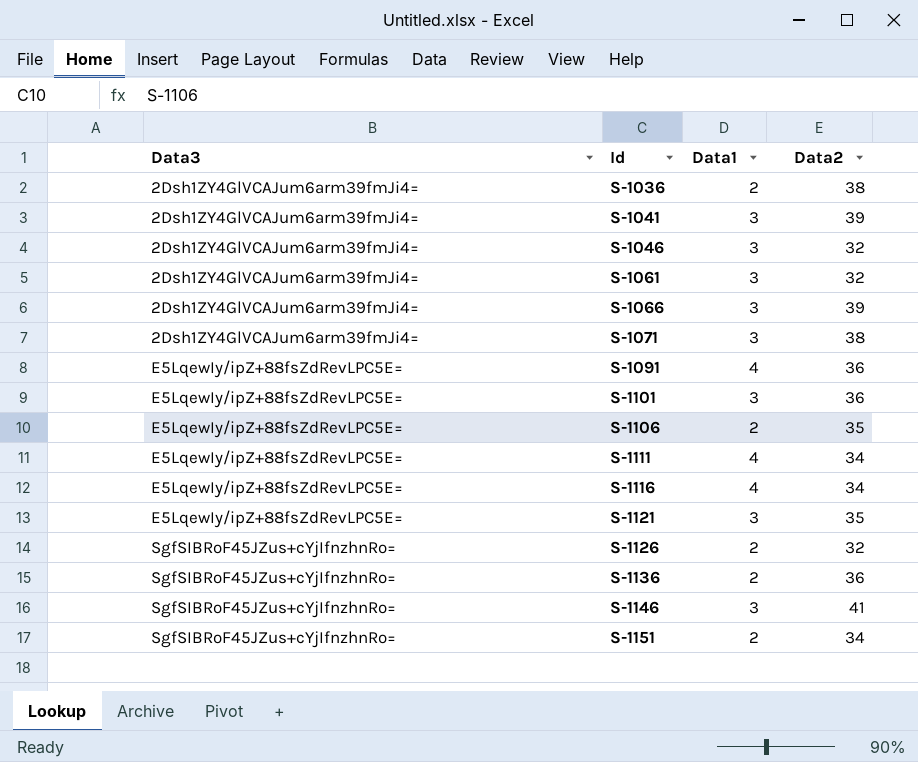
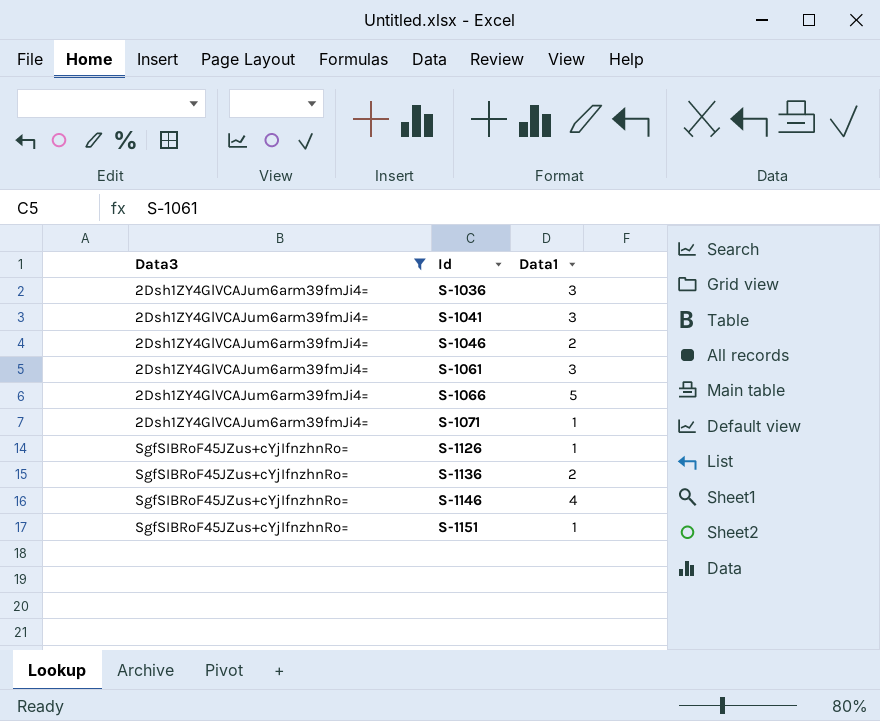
filter: none -> Data3 != E5LqewIy/ipZ+88fsZdRevLPC5E=
column Data2 | position: 4 -> none
S-1036 | Data1: 2 -> 3
S-1046 | Data1: 3 -> 2
S-1066 | Data1: 3 -> 5
S-1071 | Data1: 3 -> 1
S-1126 | Data1: 2 -> 1
S-1146 | Data1: 3 -> 4
S-1151 | Data1: 2 -> 1

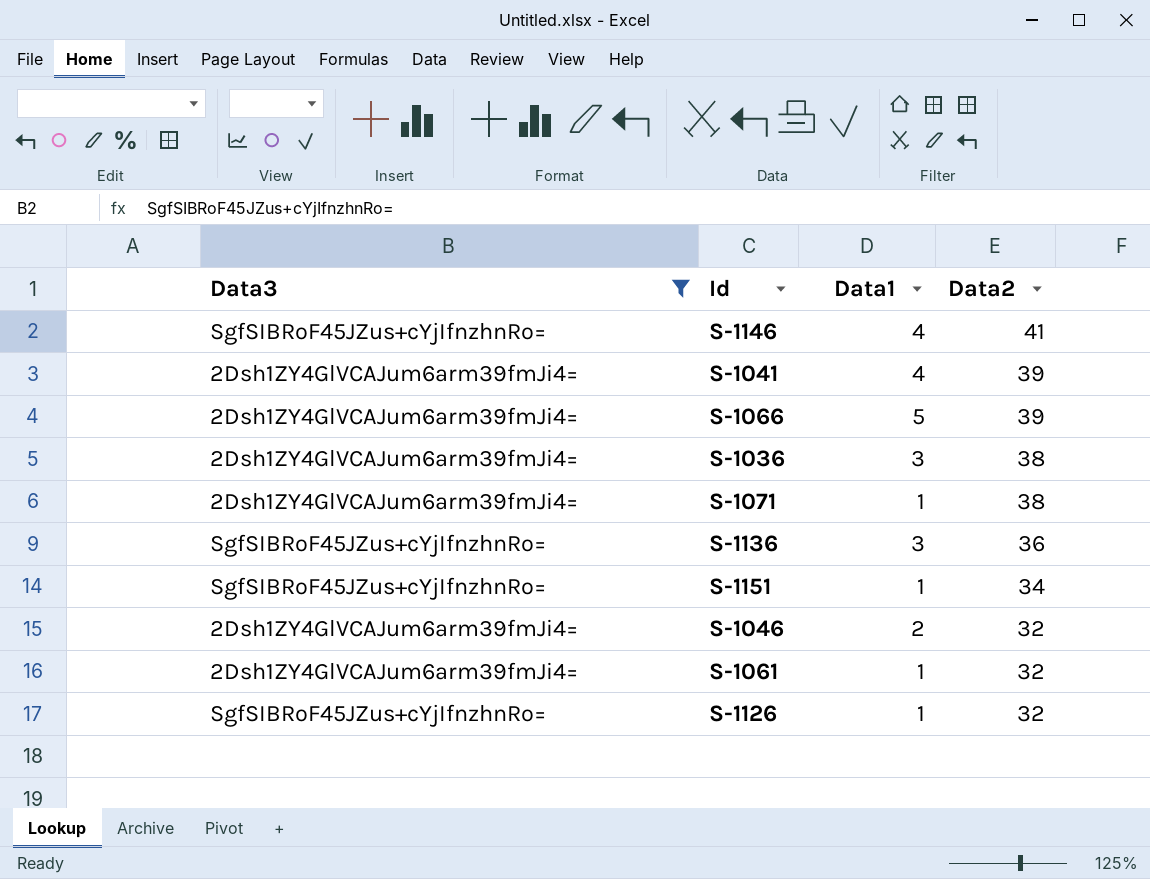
row order: Data3 ascending -> Data2 descending
column Data2 | position: none -> 4
S-1041 | Data1: 3 -> 4
S-1136 | Data1: 2 -> 3
S-1061 | Data1: 3 -> 1

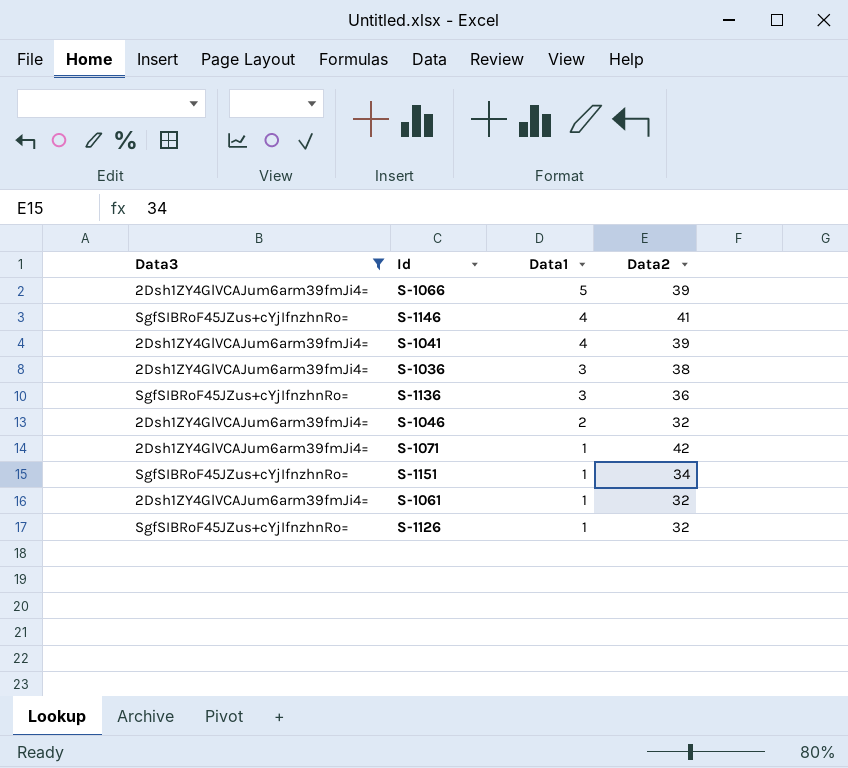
row order: Data2 descending -> Data1 descending
S-1071 | Data2: 38 -> 42

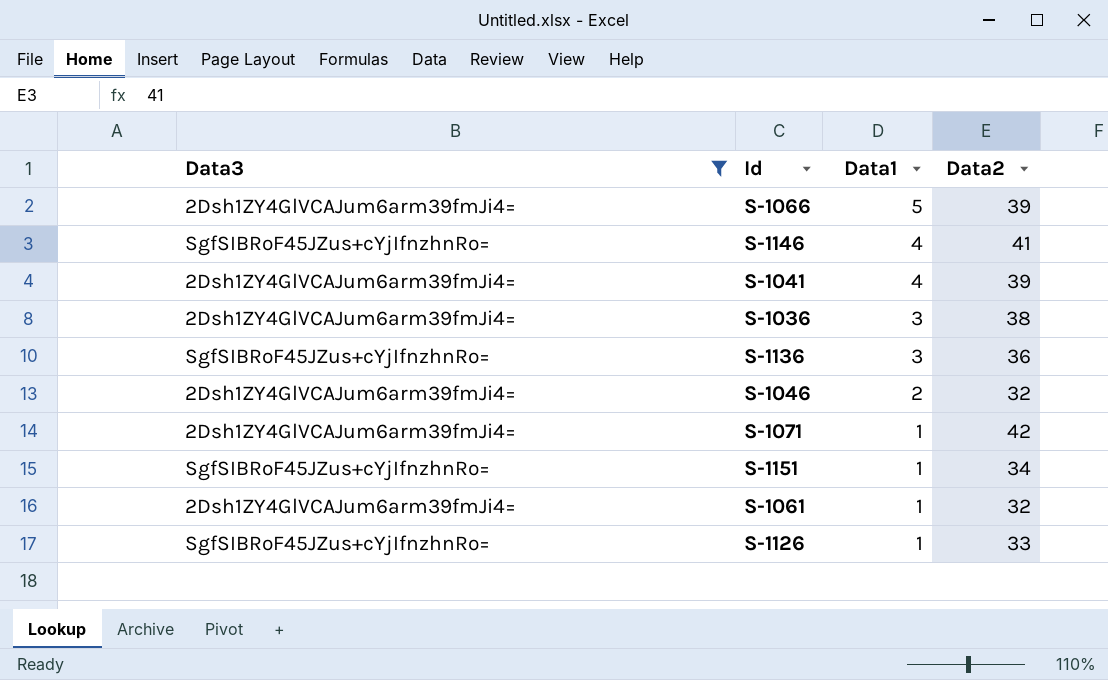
S-1126 | Data2: 32 -> 33

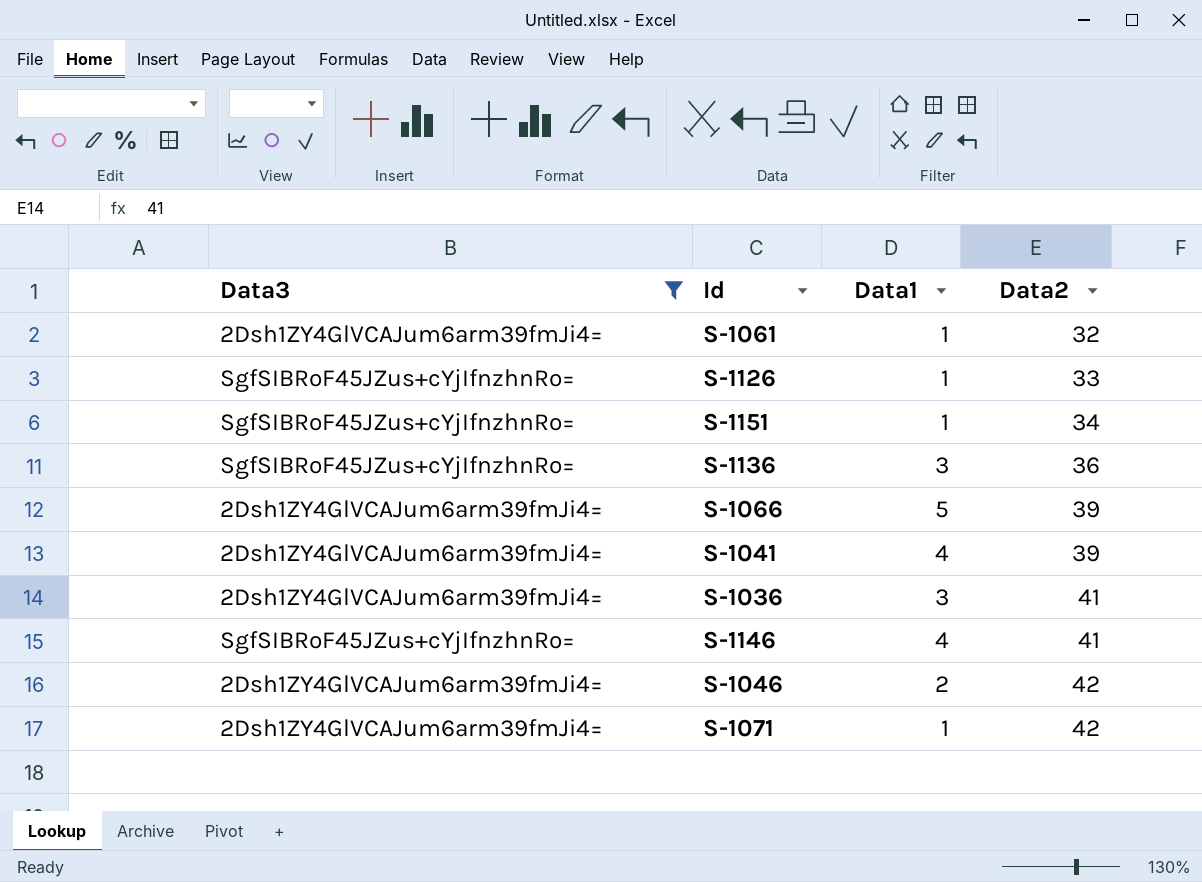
row order: Data1 descending -> Data2 ascending
S-1036 | Data2: 38 -> 41
S-1046 | Data2: 32 -> 42

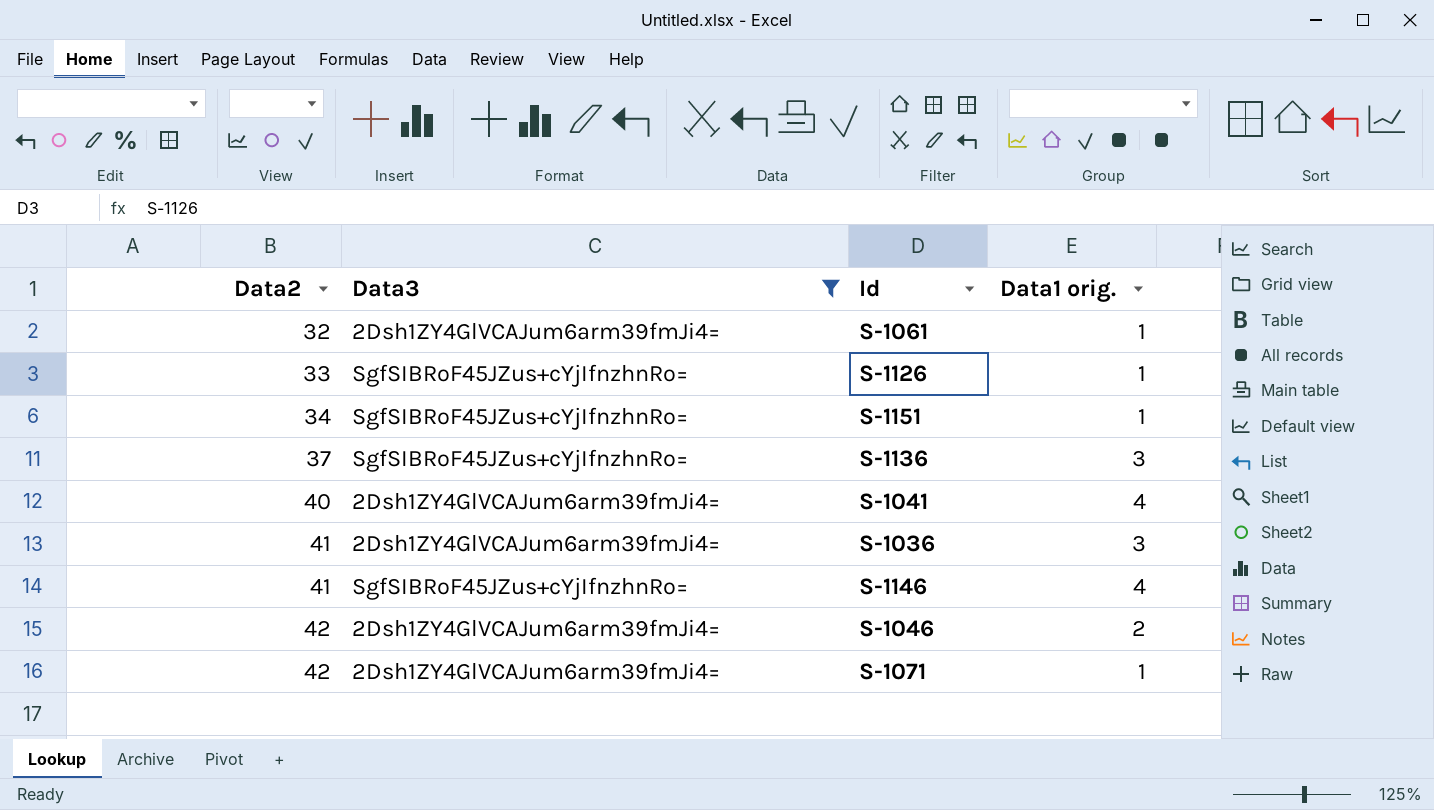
column Data2 | position: 4 -> 1
column name: Data1 -> Data1 orig.
row S-1066: 2Dsh1ZY4GlVCAJum6arm39fmJi4= | 5 | 39 -> none
S-1136 | Data2: 36 -> 37
S-1041 | Data2: 39 -> 40

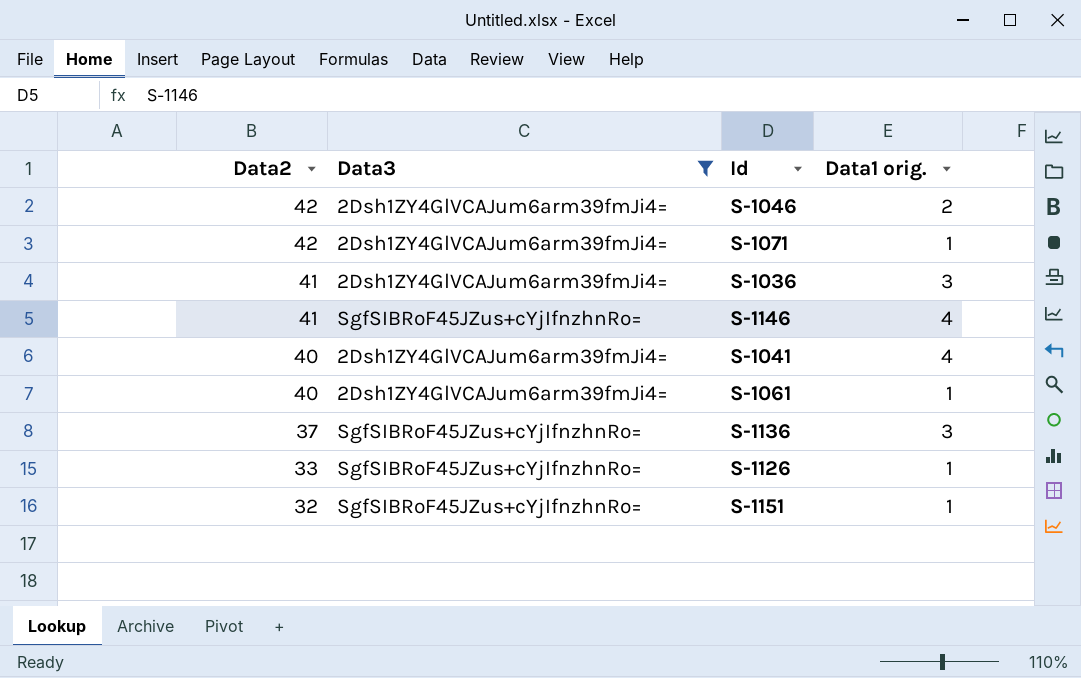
row order: Data2 ascending -> Data2 descending
S-1061 | Data2: 32 -> 40
S-1151 | Data2: 34 -> 32

